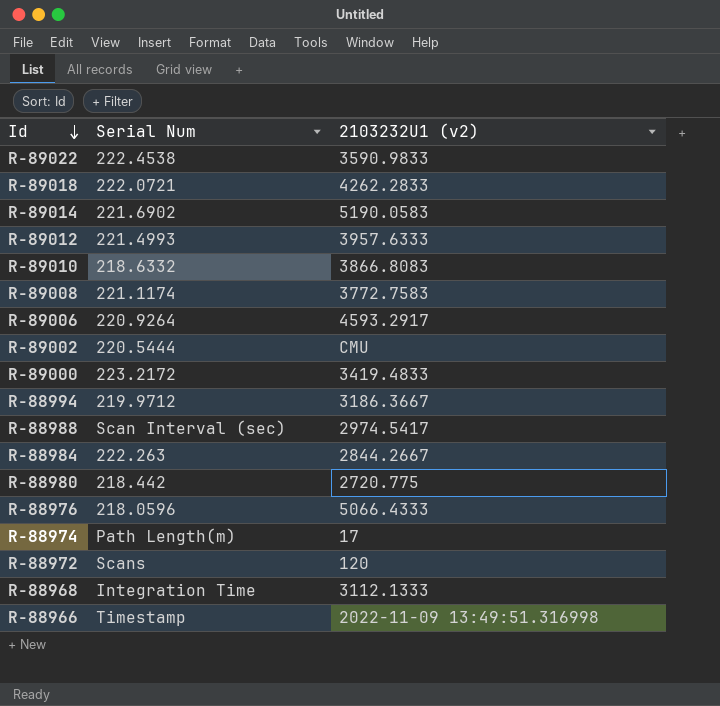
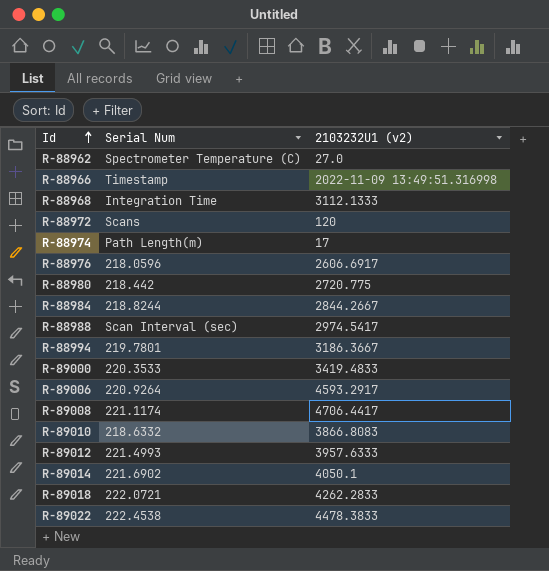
row order: Id descending -> Id ascending
row R-89002: 220.5444 | CMU -> none
row R-88962: none -> Spectrometer Temperature (C) | 27.0
R-88976 | 2103232U1 (v2): 5066.4333 -> 2606.6917
R-88984 | Serial Num: 222.263 -> 218.8244
R-88994 | Serial Num: 219.9712 -> 219.7801
R-89000 | Serial Num: 223.2172 -> 220.3533
R-89008 | 2103232U1 (v2): 3772.7583 -> 4706.4417
R-89014 | 2103232U1 (v2): 5190.0583 -> 4050.1
R-89022 | 2103232U1 (v2): 3590.9833 -> 4478.3833

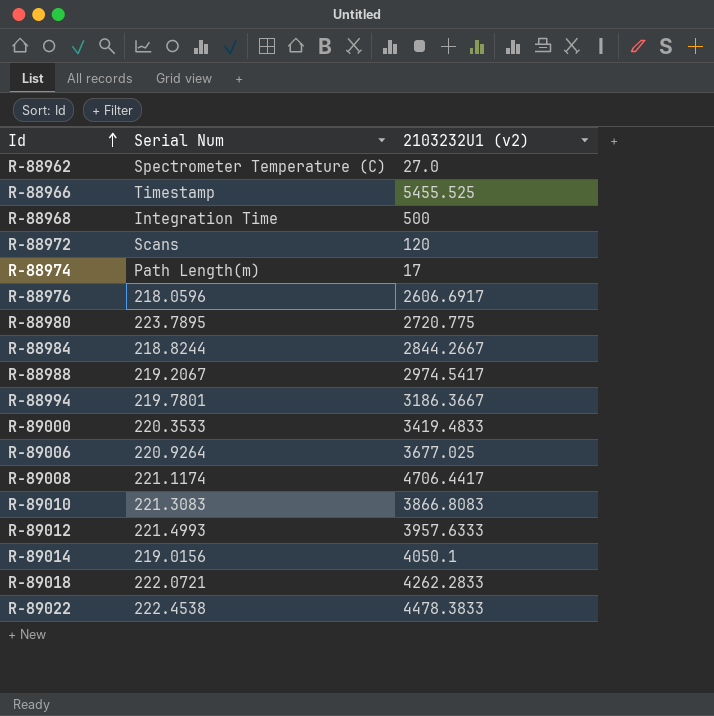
R-88966 | 2103232U1 (v2): 2022-11-09 13:49:51.316998 -> 5455.525
R-88968 | 2103232U1 (v2): 3112.1333 -> 500
R-88980 | Serial Num: 218.442 -> 223.7895
R-88988 | Serial Num: Scan Interval (sec) -> 219.2067
R-89006 | 2103232U1 (v2): 4593.2917 -> 3677.025
R-89010 | Serial Num: 218.6332 -> 221.3083
R-89014 | Serial Num: 221.6902 -> 219.0156

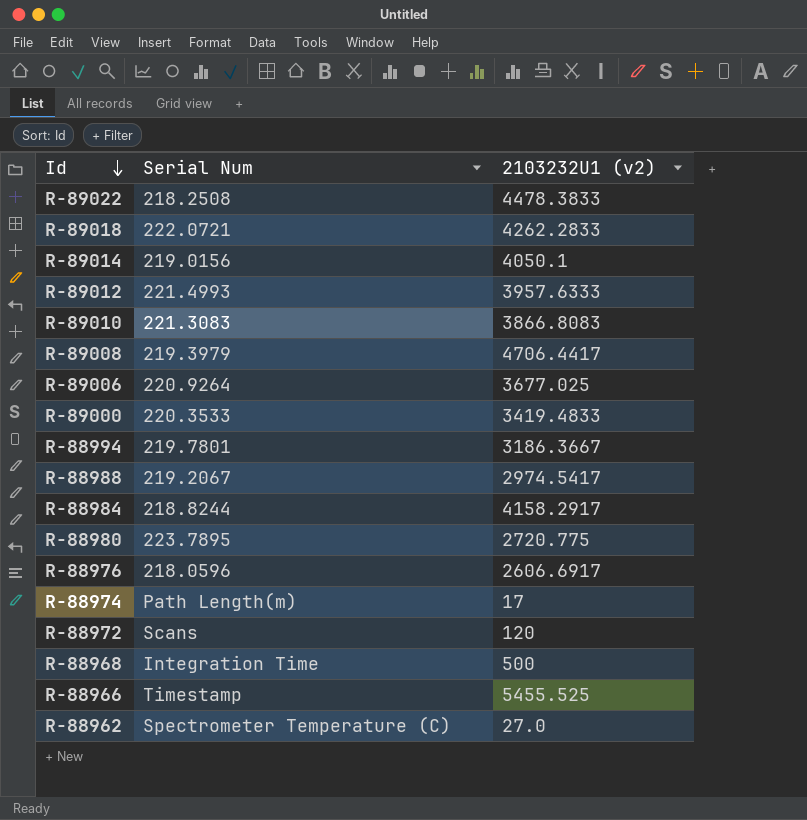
row order: Id ascending -> Id descending
R-89022 | Serial Num: 222.4538 -> 218.2508
R-89008 | Serial Num: 221.1174 -> 219.3979
R-88984 | 2103232U1 (v2): 2844.2667 -> 4158.2917

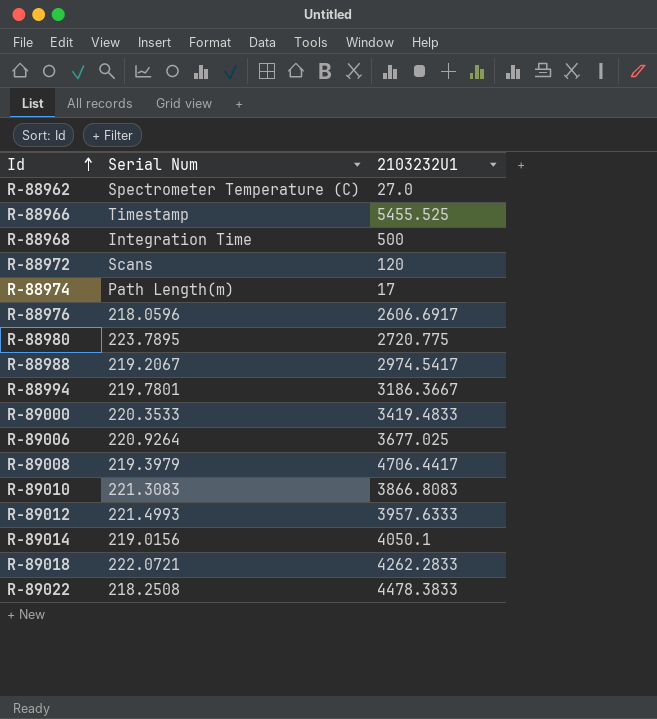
row order: Id descending -> Id ascending
column name: 2103232U1 (v2) -> 2103232U1
row R-88984: 218.8244 | 4158.2917 -> none

